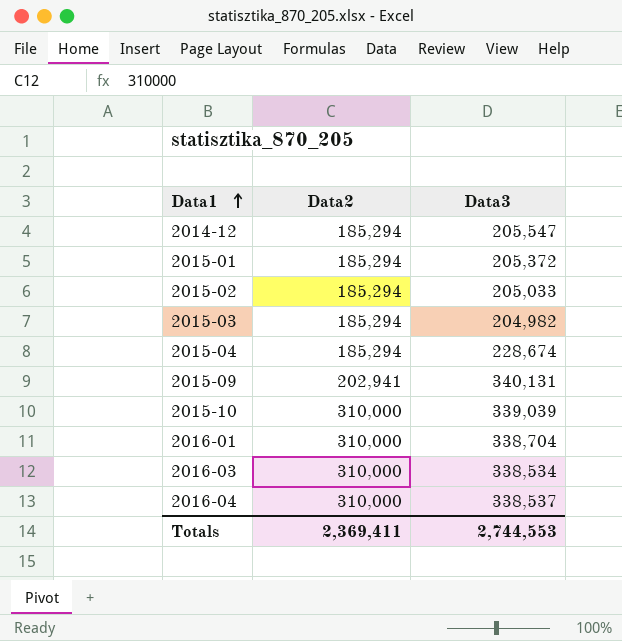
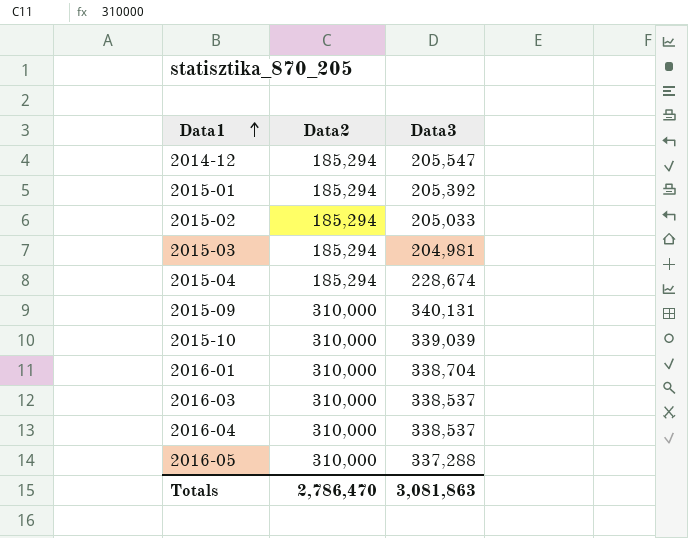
2015-01 | Data3: 205,372 -> 205,392
2015-03 | Data3: 204,982 -> 204,981
2015-09 | Data2: 202,941 -> 310,000
2016-03 | Data3: 338,534 -> 338,537
row 2016-05: none -> 310,000 | 337,288
Totals | Data2: 2,369,411 -> 2,786,470
Totals | Data3: 2,744,553 -> 3,081,863

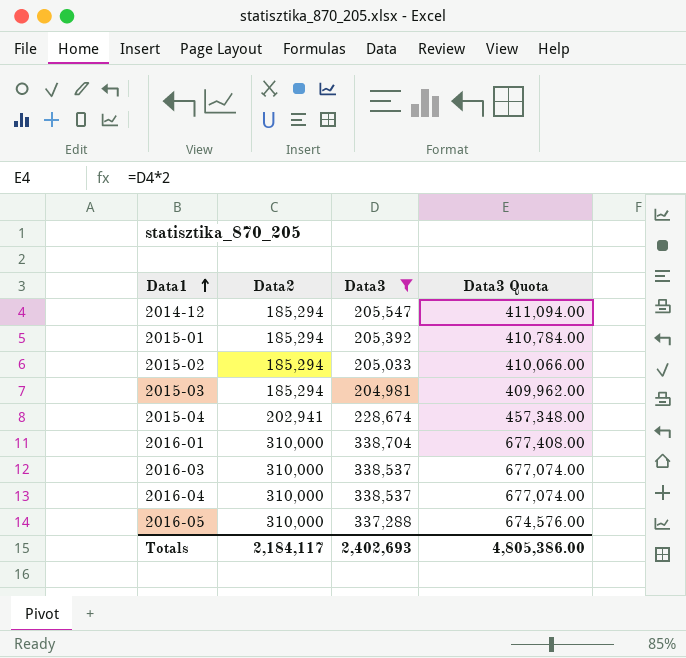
filter: none -> Data3 <= 338,704
column Data3 Quota | formula: none -> [Data3] * 2
2015-04 | Data2: 185,294 -> 202,941
Totals | Data2: 2,786,470 -> 2,184,117
Totals | Data3: 3,081,863 -> 2,402,693

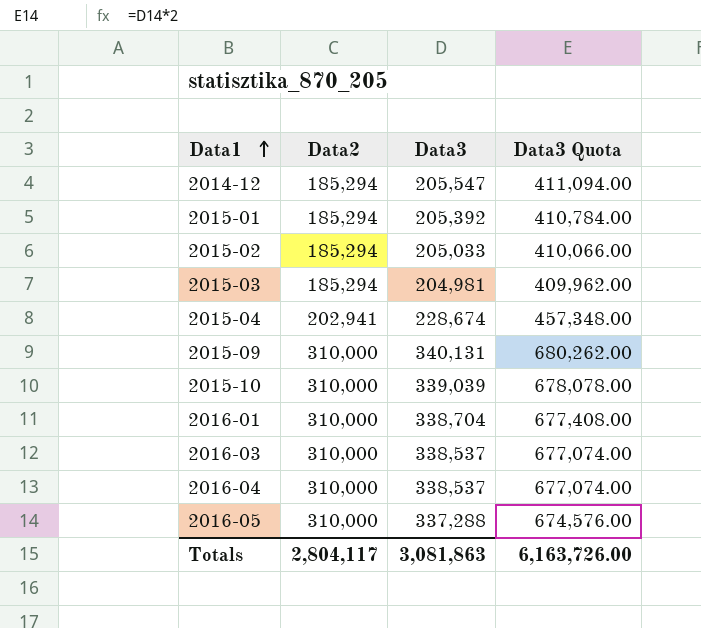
filter: Data3 <= 338,704 -> none
Totals | Data2: 2,184,117 -> 2,804,117
Totals | Data3: 2,402,693 -> 3,081,863
Totals | Data3 Quota: 4,805,386.00 -> 6,163,726.00

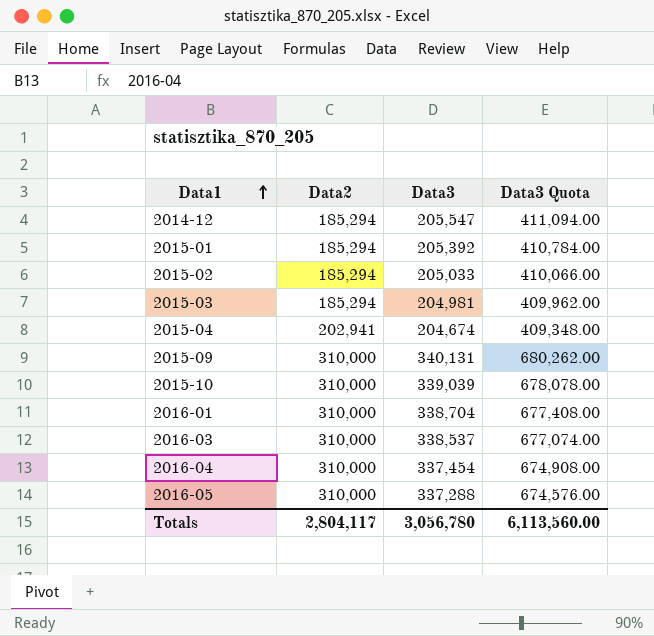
2015-04 | Data3: 228,674 -> 204,674
2015-04 | Data3 Quota: 457,348.00 -> 409,348.00
2016-04 | Data3: 338,537 -> 337,454
2016-04 | Data3 Quota: 677,074.00 -> 674,908.00
Totals | Data3: 3,081,863 -> 3,056,780
Totals | Data3 Quota: 6,163,726.00 -> 6,113,560.00

